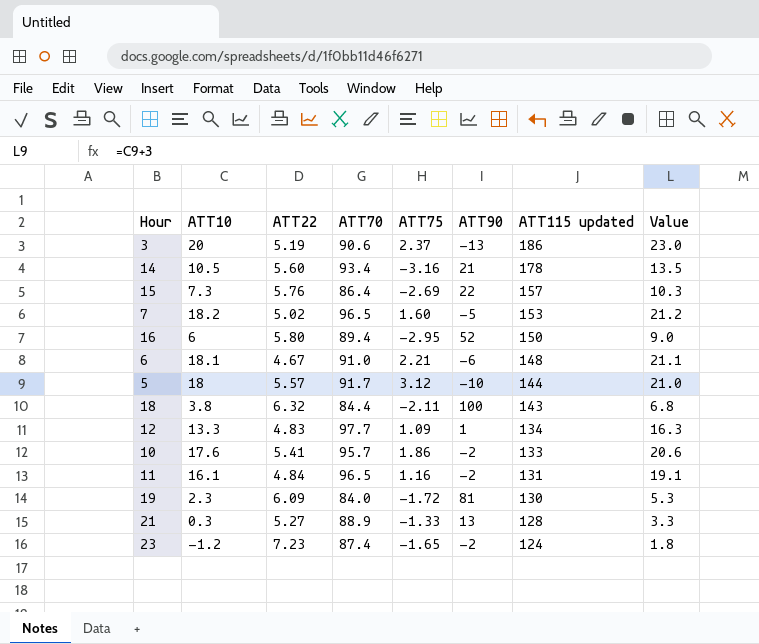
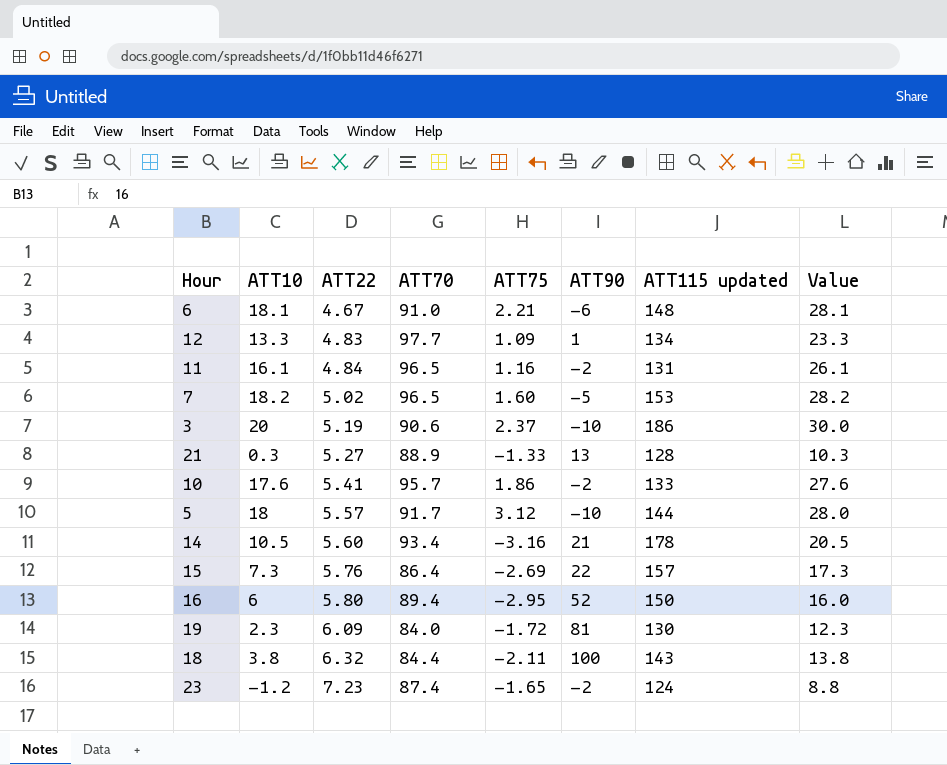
row order: ATT115 updated descending -> ATT22 ascending
column Value | formula: [ATT10] + 3 -> [ATT10] + 10
3 | ATT90: -13 -> -10

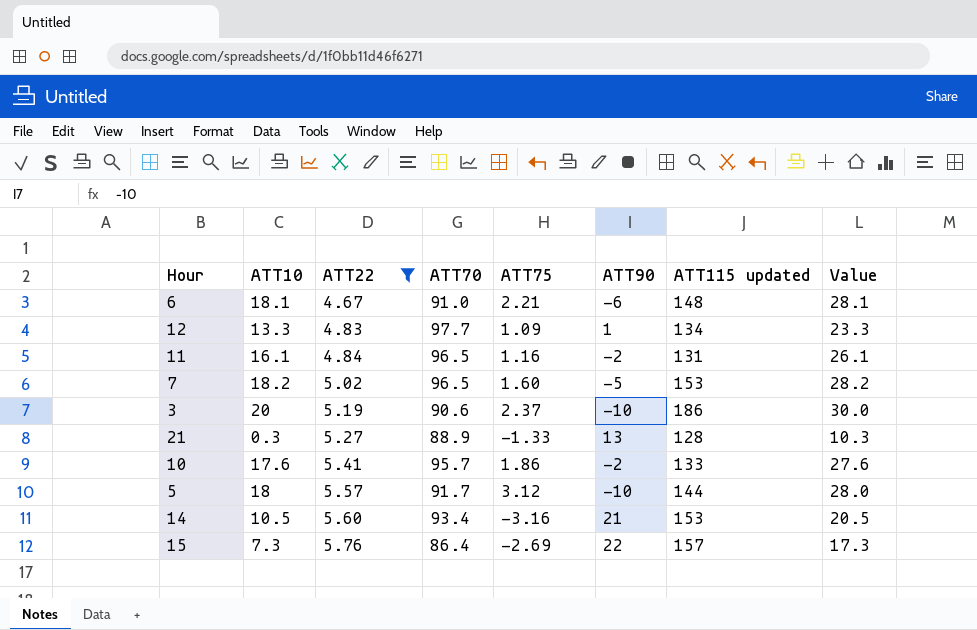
filter: none -> ATT22 <= 5.76
14 | ATT115 updated: 178 -> 153

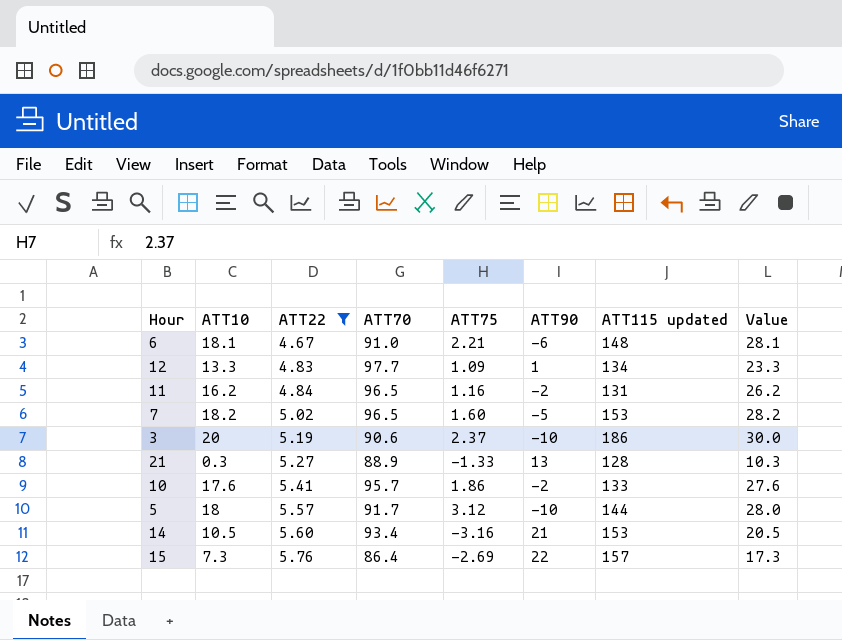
11 | ATT10: 16.1 -> 16.2
11 | Value: 26.1 -> 26.2

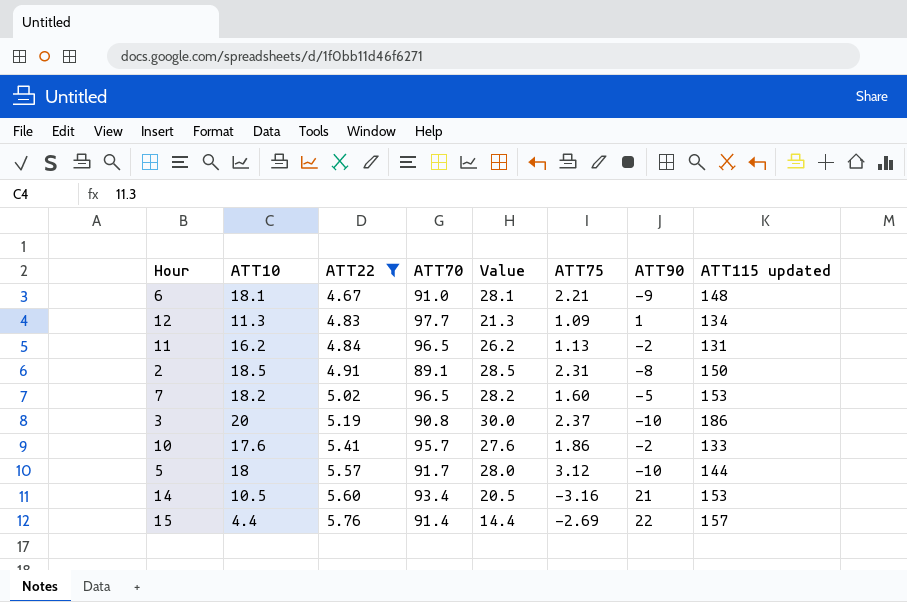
column Value | position: 8 -> 5
row 21: 0.3 | 5.27 | 88.9 | -1.33 | 13 | 128 | 10.3 -> none
6 | ATT90: -6 -> -9
12 | ATT10: 13.3 -> 11.3
12 | Value: 23.3 -> 21.3
11 | ATT75: 1.16 -> 1.13
row 2: none -> 18.5 | 4.91 | 89.1 | 28.5 | 2.31 | -8 | 150
3 | ATT70: 90.6 -> 90.8
15 | ATT10: 7.3 -> 4.4
15 | ATT70: 86.4 -> 91.4
15 | Value: 17.3 -> 14.4

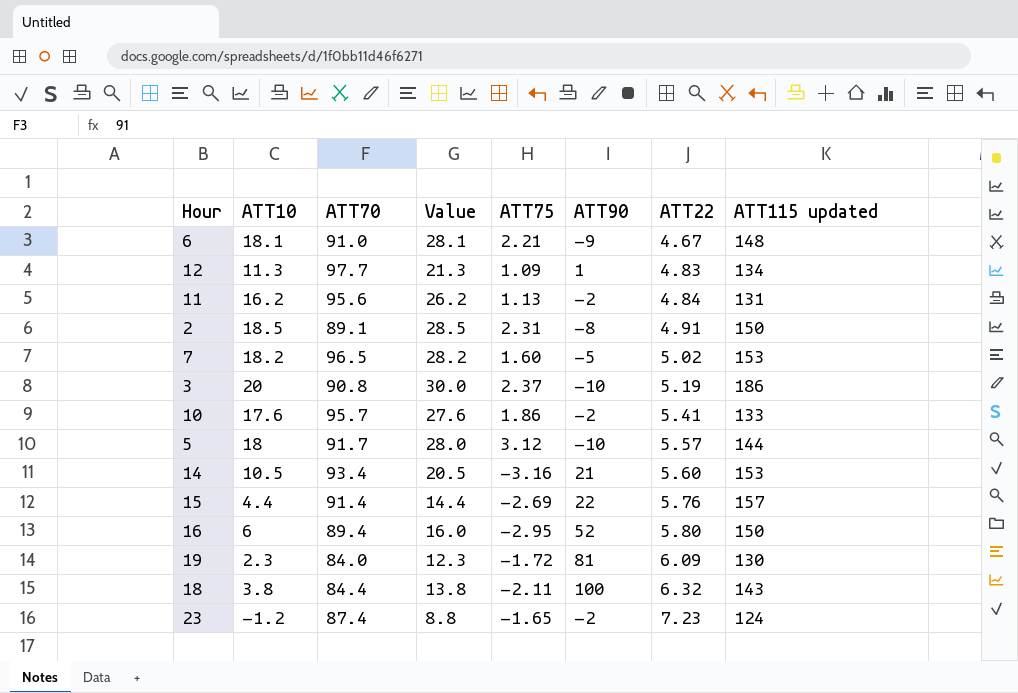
filter: ATT22 <= 5.76 -> none
column ATT22 | position: 3 -> 7
11 | ATT70: 96.5 -> 95.6

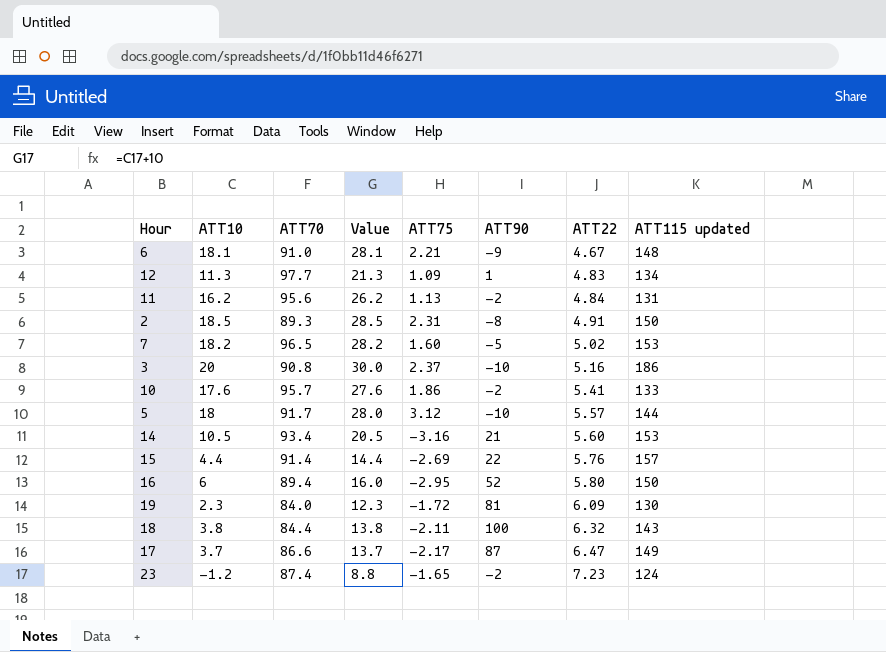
2 | ATT70: 89.1 -> 89.3
3 | ATT22: 5.19 -> 5.16
row 17: none -> 3.7 | 86.6 | 13.7 | -2.17 | 87 | 6.47 | 149

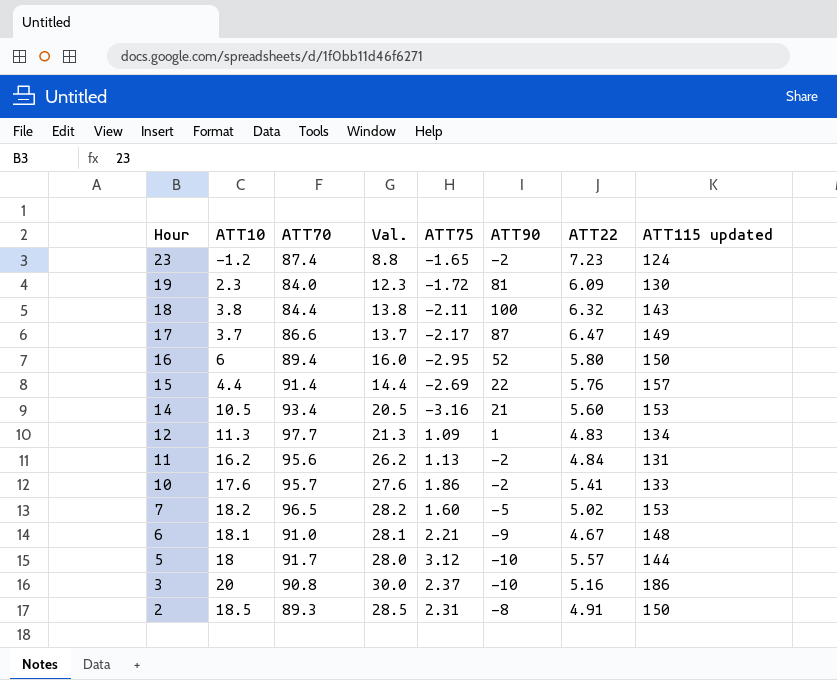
row order: ATT22 ascending -> Hour descending
column name: Value -> Val.

